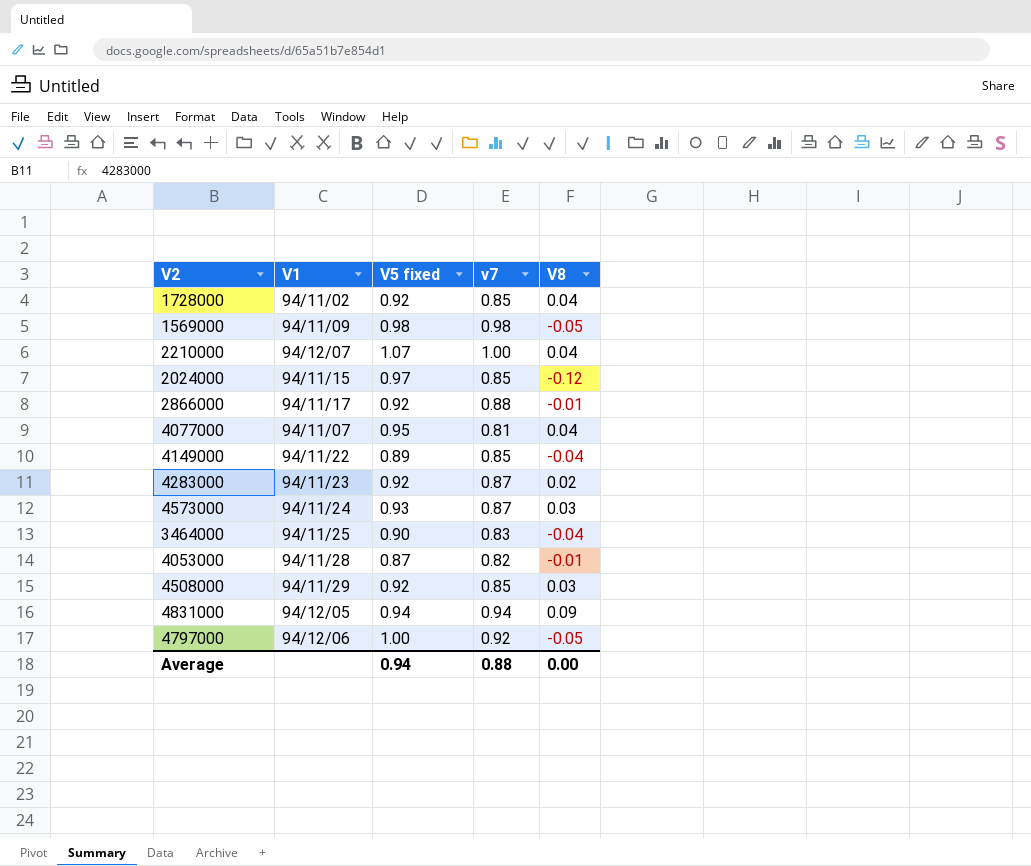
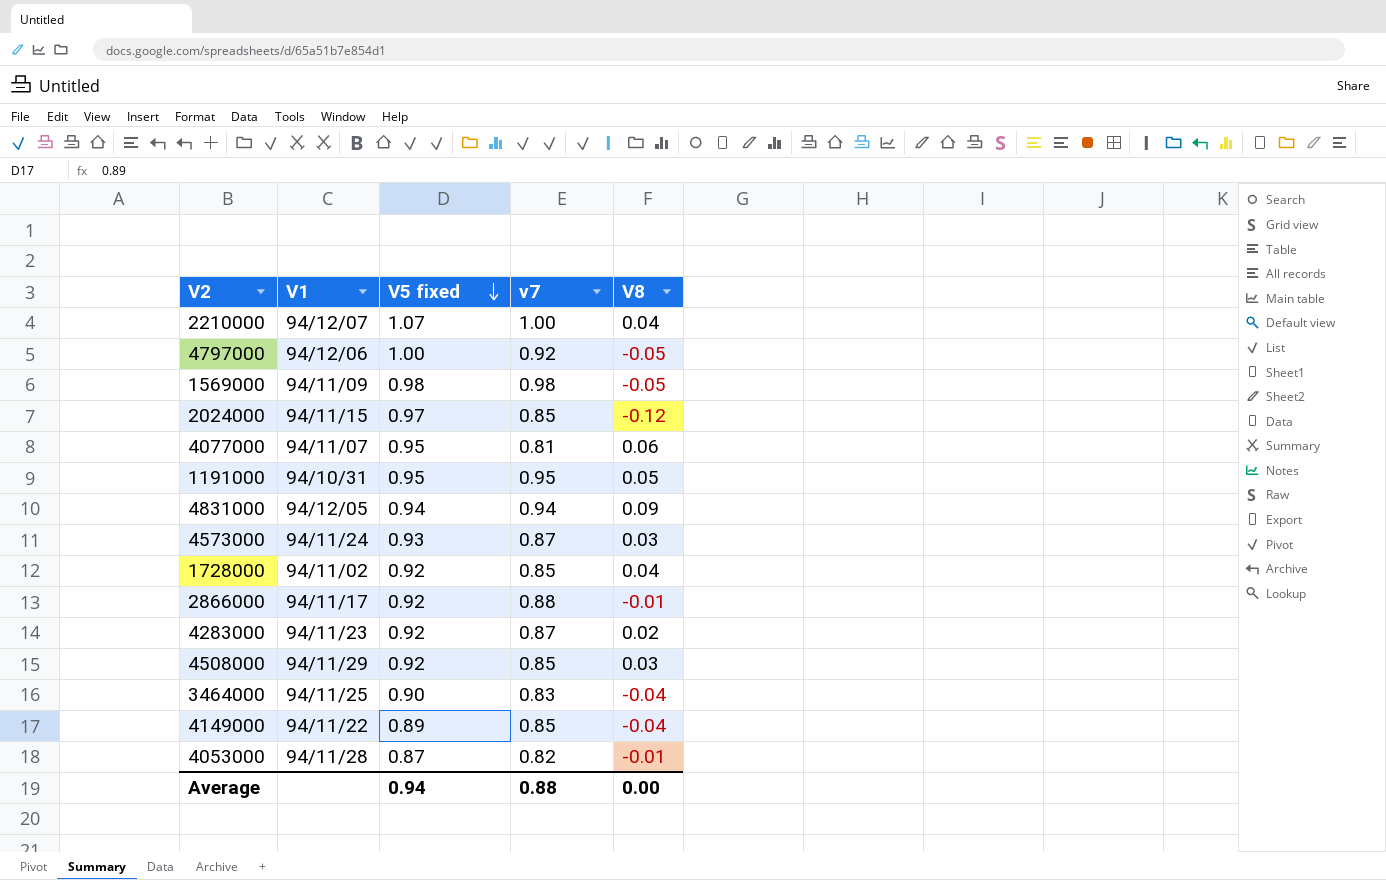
row order: none -> V5 fixed descending
4077000 | V8: 0.04 -> 0.06
row 1191000: none -> 94/10/31 | 0.95 | 0.95 | 0.05

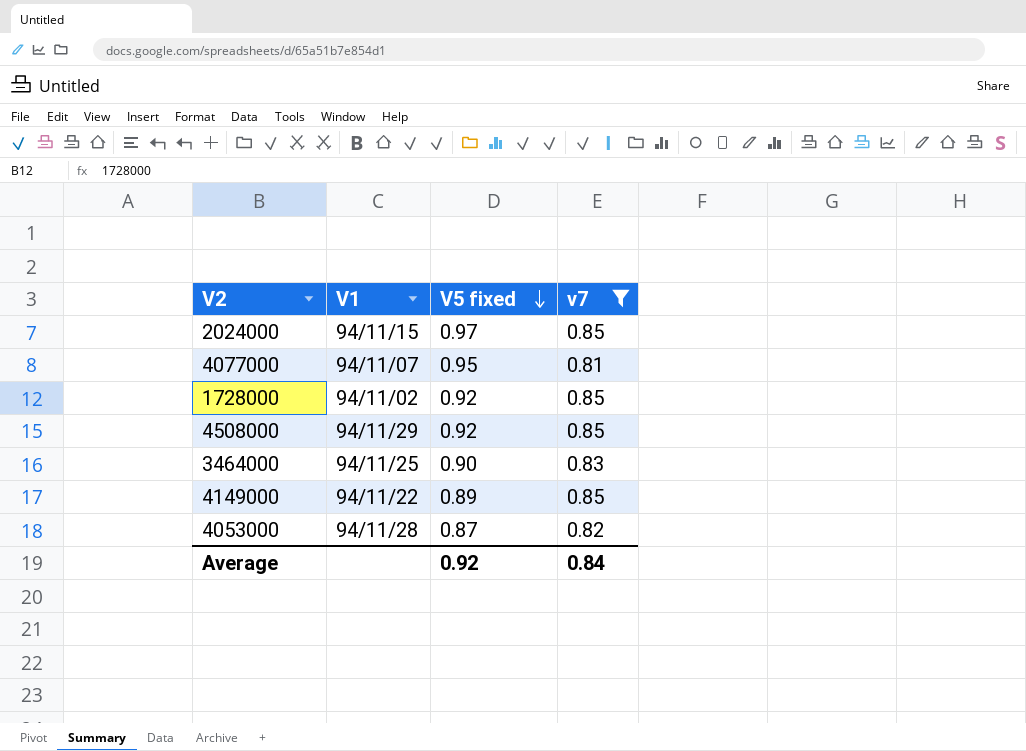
filter: none -> v7 <= 0.85
column V8 | position: 5 -> none
Average | V5 fixed: 0.94 -> 0.92
Average | v7: 0.88 -> 0.84

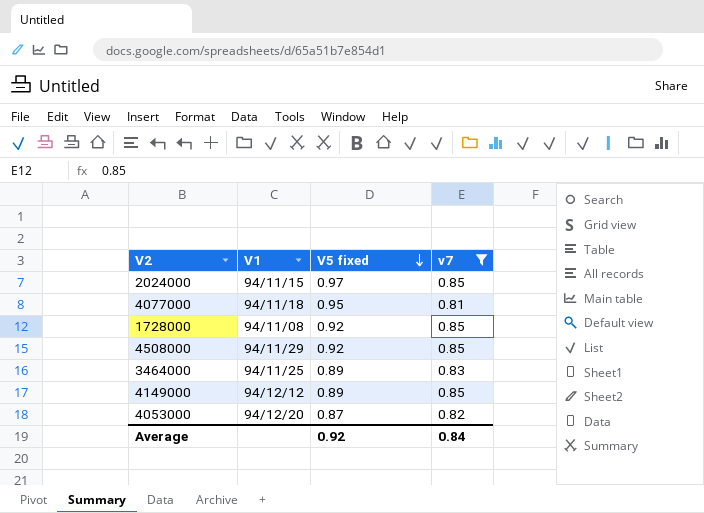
4077000 | V1: 94/11/07 -> 94/11/18
1728000 | V1: 94/11/02 -> 94/11/08
3464000 | V5 fixed: 0.90 -> 0.89
4149000 | V1: 94/11/22 -> 94/12/12
4053000 | V1: 94/11/28 -> 94/12/20

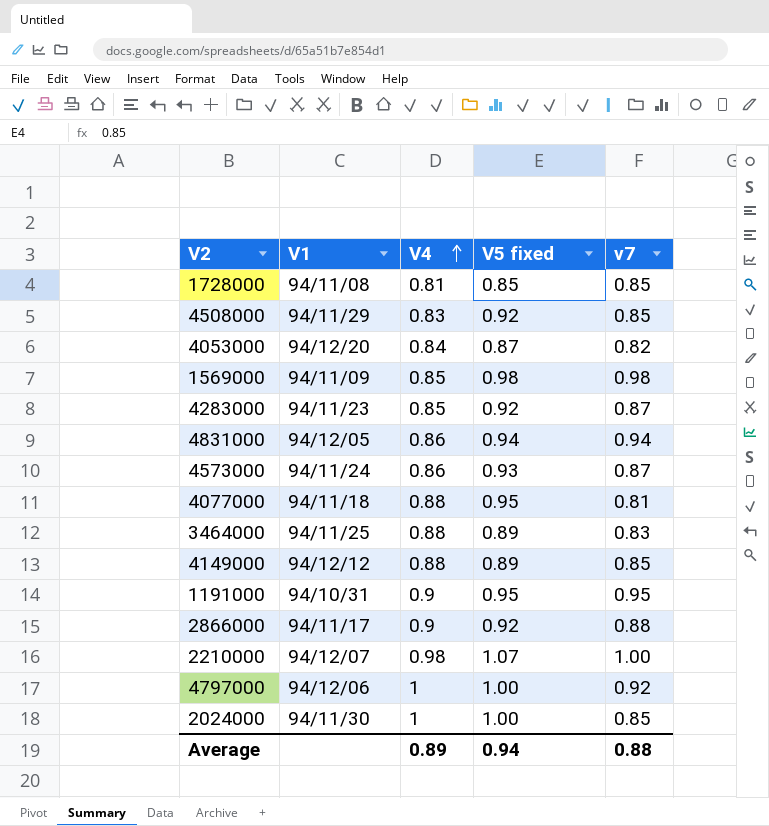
filter: v7 <= 0.85 -> none
row order: V5 fixed descending -> V4 ascending
column V4 | position: none -> 3
1728000 | V5 fixed: 0.92 -> 0.85
2024000 | V1: 94/11/15 -> 94/11/30
2024000 | V5 fixed: 0.97 -> 1.00
Average | V5 fixed: 0.92 -> 0.94
Average | v7: 0.84 -> 0.88

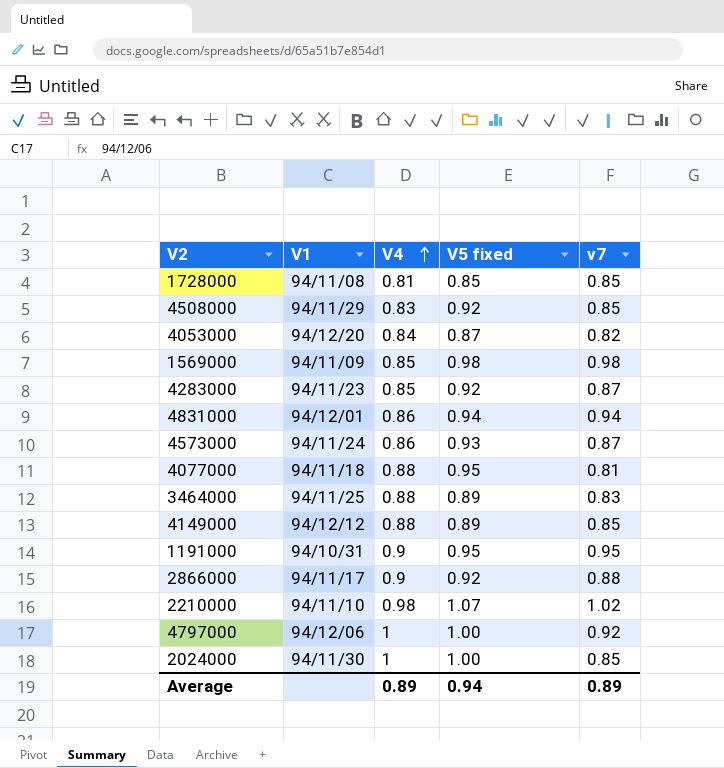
4831000 | V1: 94/12/05 -> 94/12/01
2210000 | V1: 94/12/07 -> 94/11/10
2210000 | v7: 1.00 -> 1.02
Average | v7: 0.88 -> 0.89

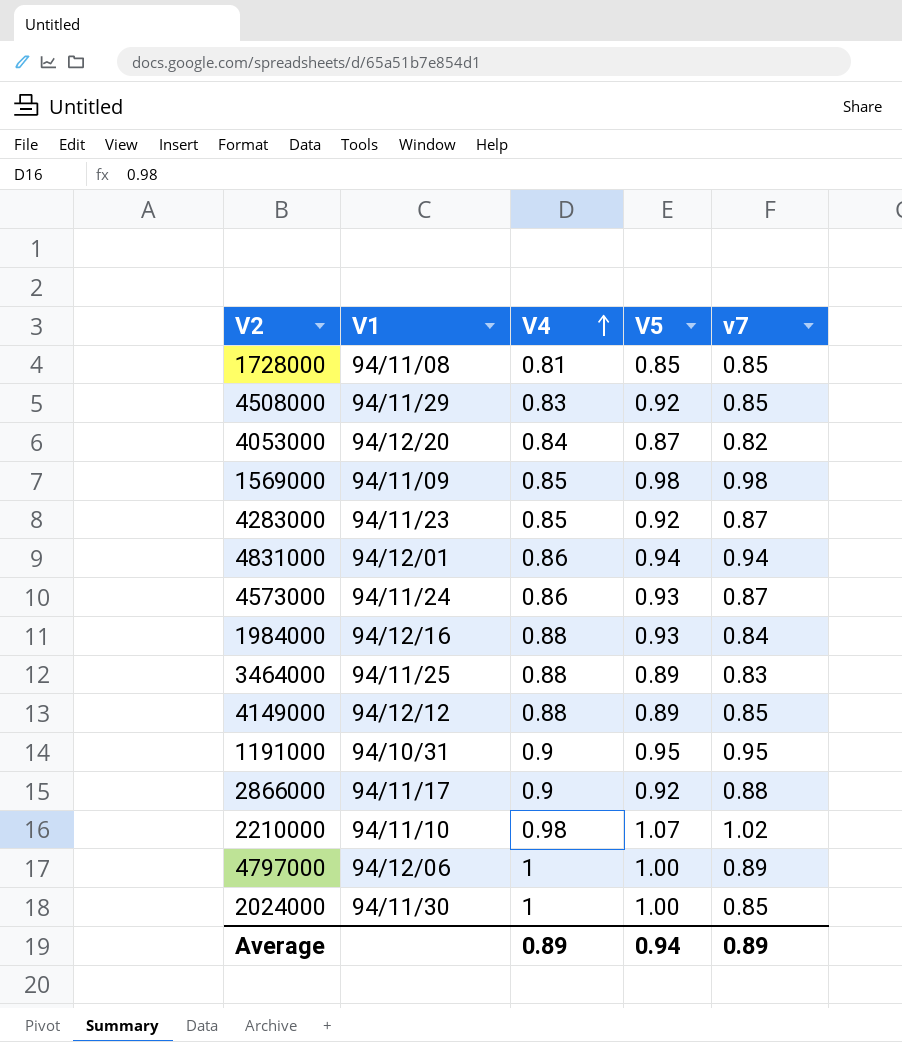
column name: V5 fixed -> V5
row 4077000: 94/11/18 | 0.88 | 0.95 | 0.81 -> none
row 1984000: none -> 94/12/16 | 0.88 | 0.93 | 0.84
4797000 | v7: 0.92 -> 0.89

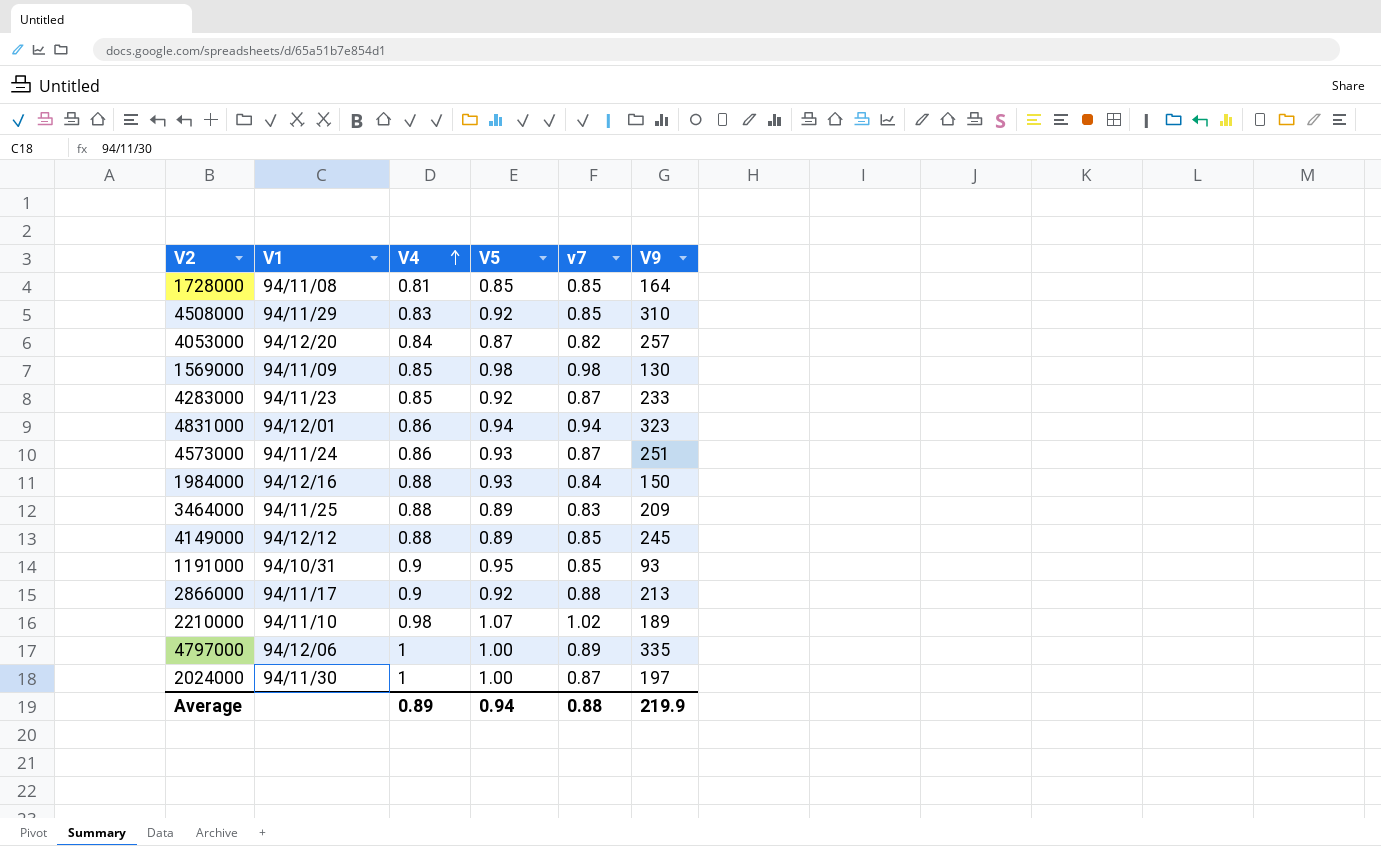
column V9 | position: none -> 6
1191000 | v7: 0.95 -> 0.85
2024000 | v7: 0.85 -> 0.87
Average | v7: 0.89 -> 0.88

